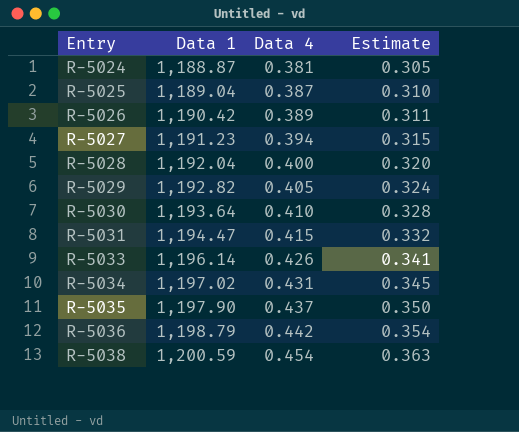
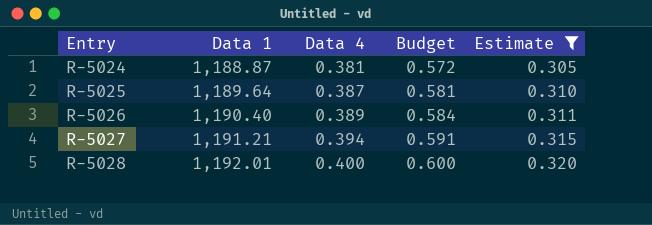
filter: none -> Estimate <= 0.320
column Budget | formula: none -> [Data 4] * 1.5
R-5025 | Data 1: 1,189.04 -> 1,189.64
R-5026 | Data 1: 1,190.42 -> 1,190.40
R-5027 | Data 1: 1,191.23 -> 1,191.21
R-5028 | Data 1: 1,192.04 -> 1,192.01

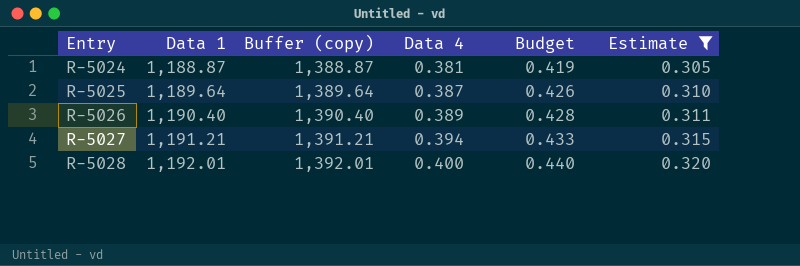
column Buffer (copy) | formula: none -> [Data 1] + 200
column Budget | formula: [Data 4] * 1.5 -> [Data 4] * 1.1

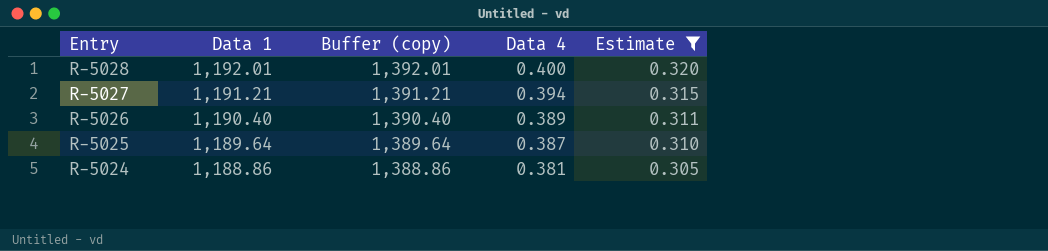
row order: Entry ascending -> Entry descending
column Budget | formula: [Data 4] * 1.1 -> none
R-5024 | Data 1: 1,188.87 -> 1,188.86
R-5024 | Buffer (copy): 1,388.87 -> 1,388.86

